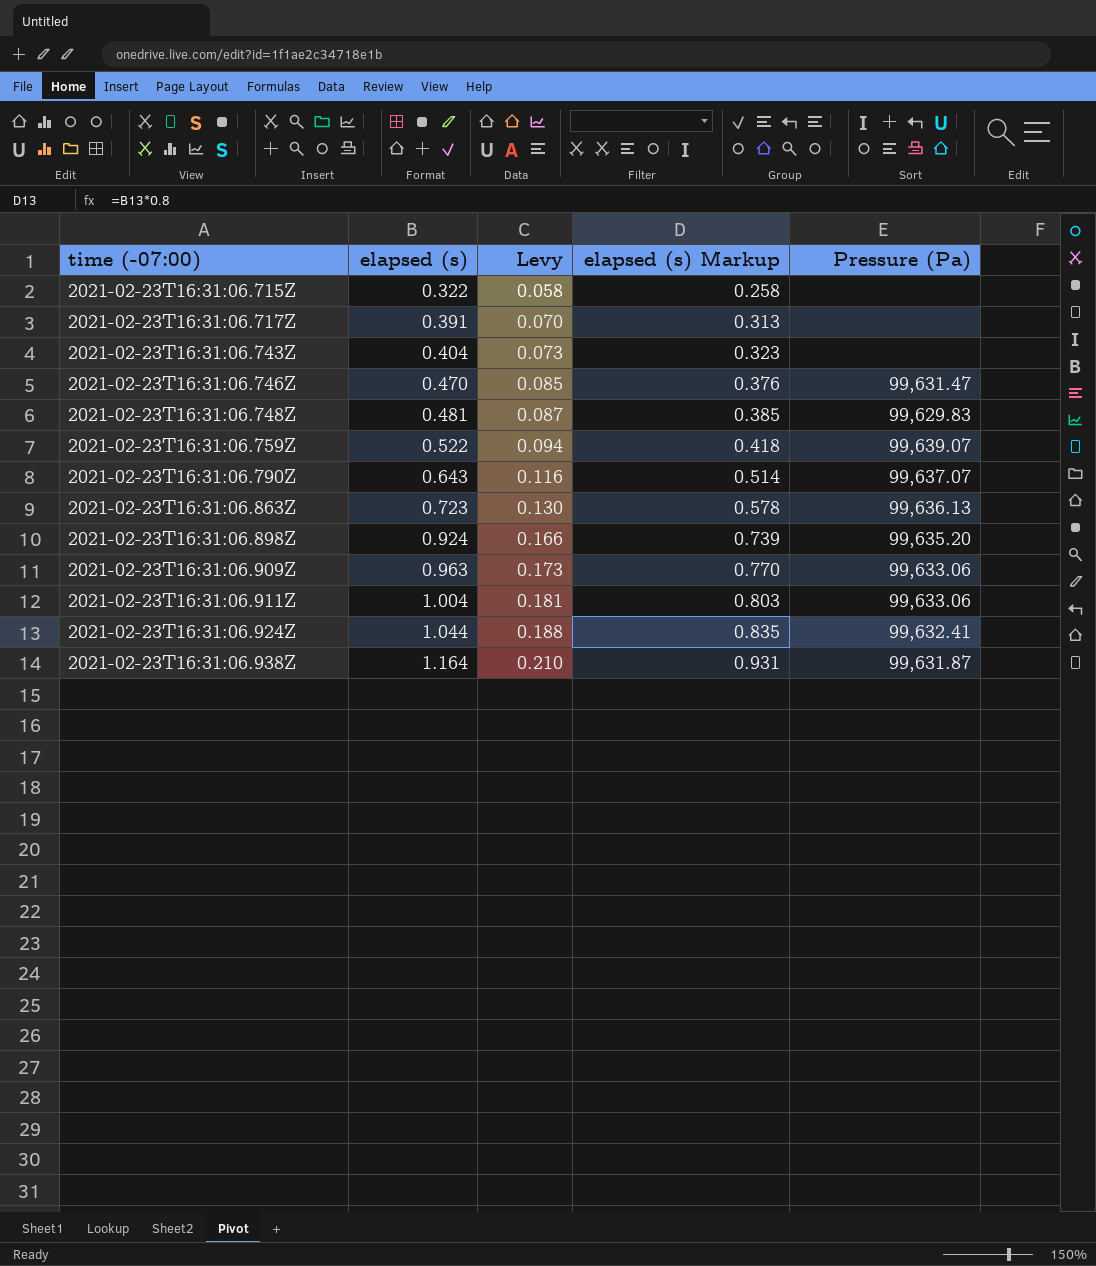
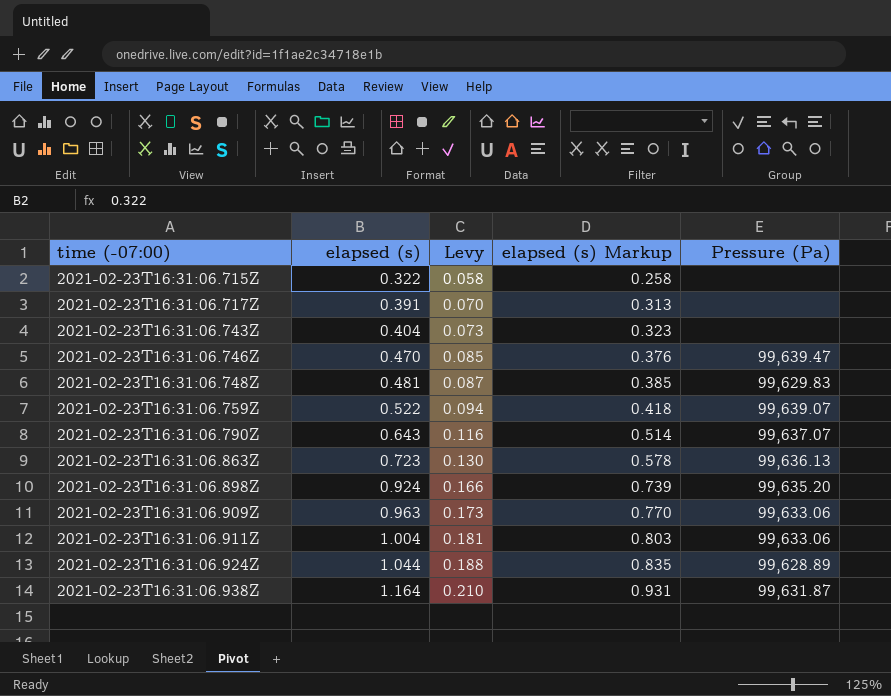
2021-02-23T16:31:06.746Z | Pressure (Pa): 99,631.47 -> 99,639.47
2021-02-23T16:31:06.924Z | Pressure (Pa): 99,632.41 -> 99,628.89

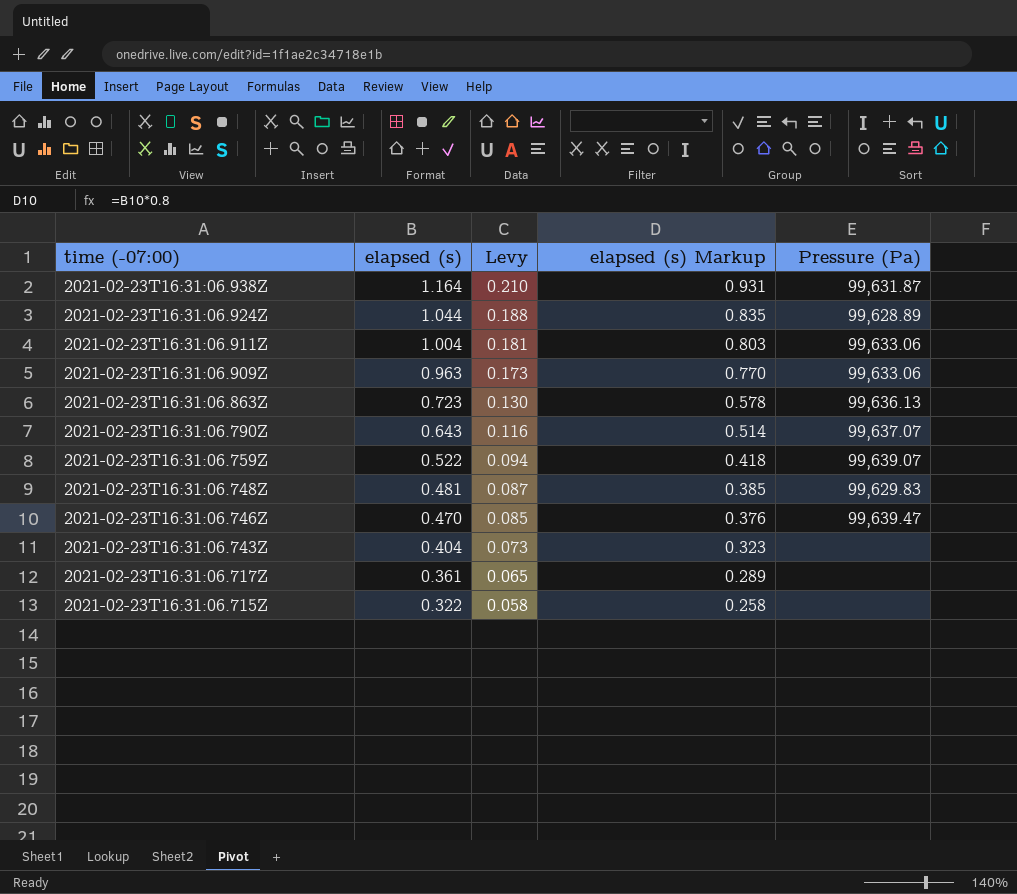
row order: time (-07:00) ascending -> time (-07:00) descending
row 2021-02-23T16:31:06.898Z: 0.924 | 0.166 | 0.739 | 99,635.20 -> none
2021-02-23T16:31:06.717Z | elapsed (s): 0.391 -> 0.361
2021-02-23T16:31:06.717Z | Levy: 0.070 -> 0.065
2021-02-23T16:31:06.717Z | elapsed (s) Markup: 0.313 -> 0.289

